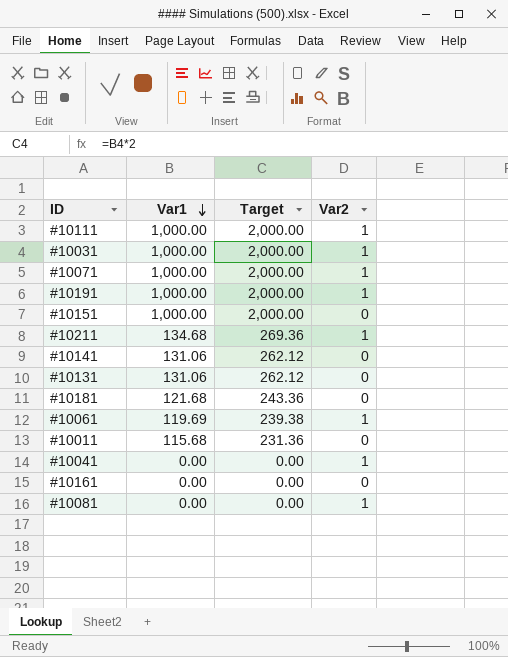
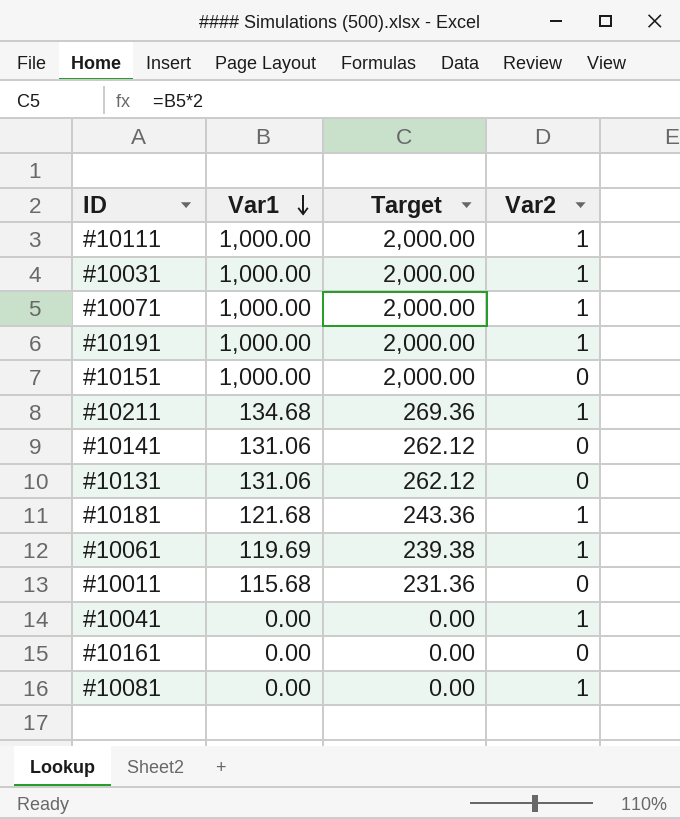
#10181 | Var2: 0 -> 1

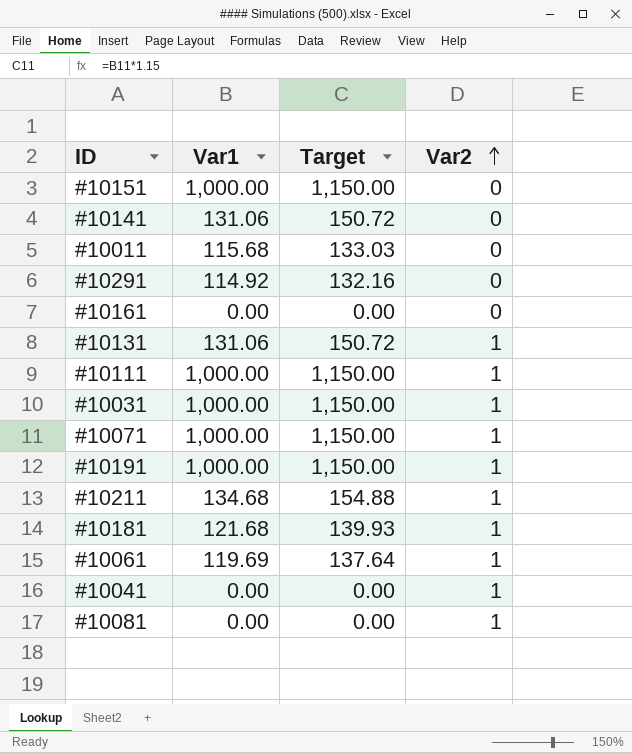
row order: Var1 descending -> Var2 ascending
column Target | formula: [Var1] * 2 -> [Var1] * 1.15
row #10291: none -> 114.92 | 132.16 | 0
#10131 | Var2: 0 -> 1

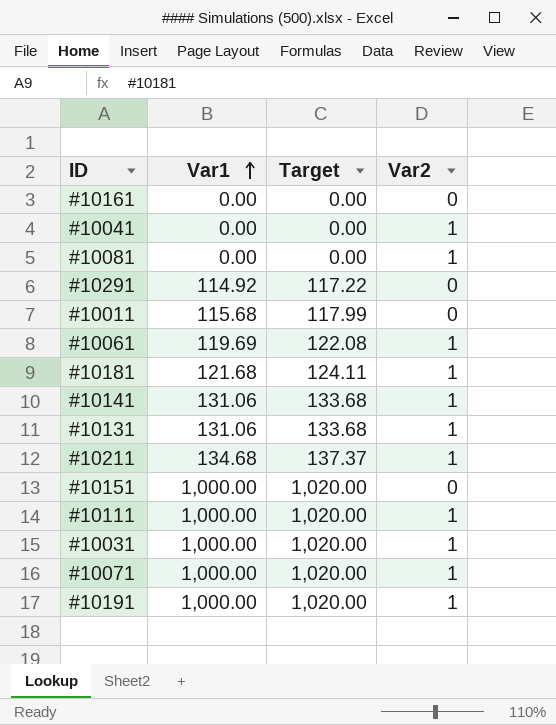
row order: Var2 ascending -> Var1 ascending
column Target | formula: [Var1] * 1.15 -> [Var1] * 1.02
#10141 | Var2: 0 -> 1

